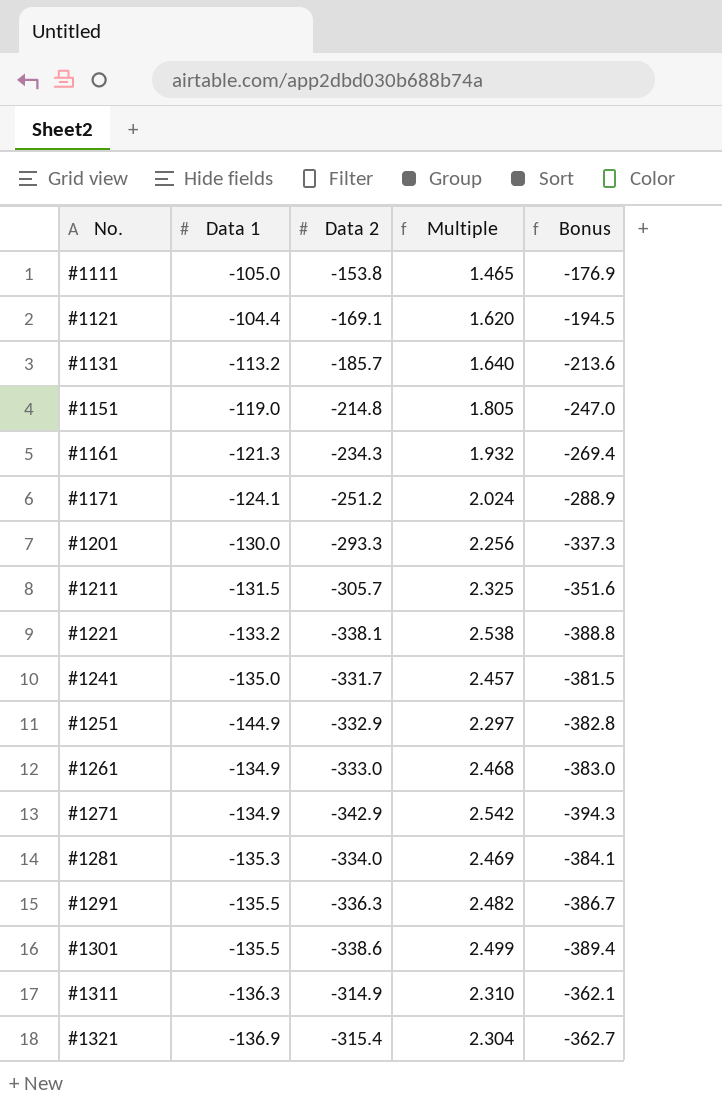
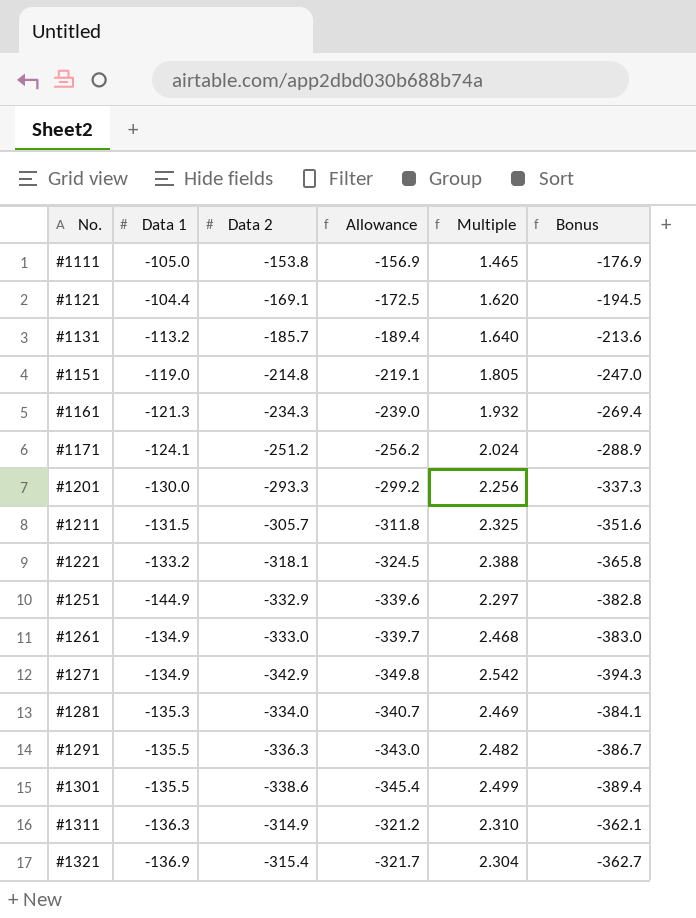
column Allowance | formula: none -> [Data 2] * 1.02
row #1241: -135.0 | -331.7 | 2.457 | -381.5 -> none
#1221 | Data 2: -338.1 -> -318.1
#1221 | Multiple: 2.538 -> 2.388
#1221 | Bonus: -388.8 -> -365.8

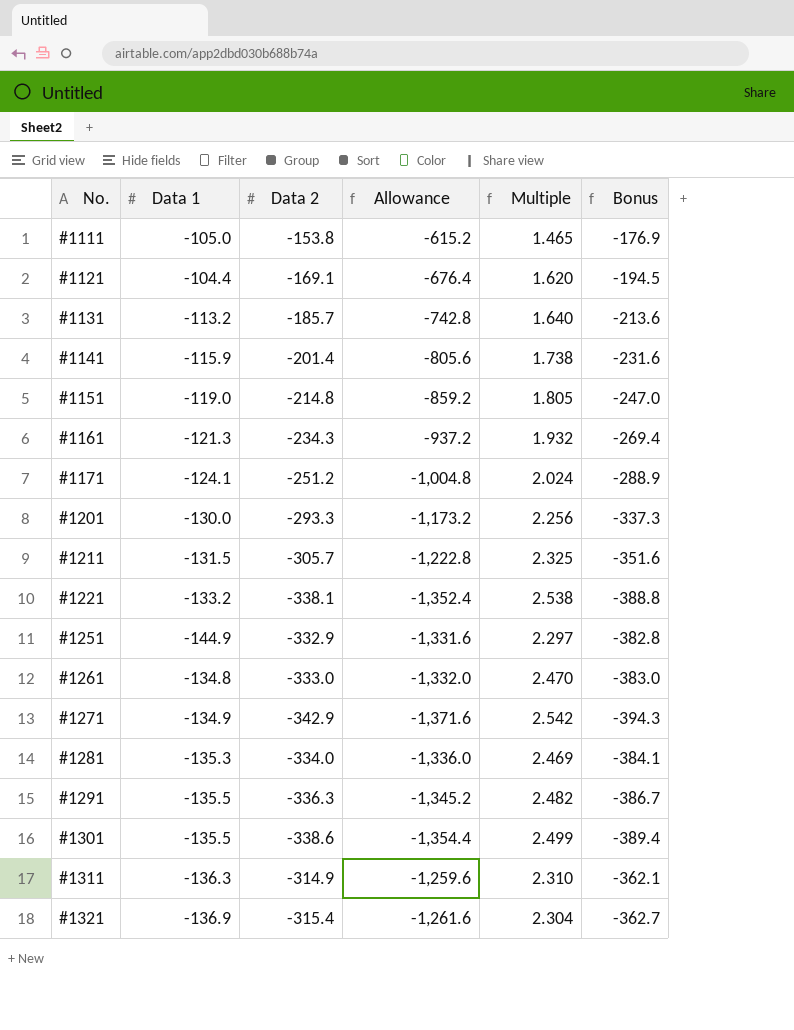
column Allowance | formula: [Data 2] * 1.02 -> [Data 2] * 4
row #1141: none -> -115.9 | -201.4 | -805.6 | 1.738 | -231.6
#1221 | Data 2: -318.1 -> -338.1
#1221 | Multiple: 2.388 -> 2.538
#1221 | Bonus: -365.8 -> -388.8
#1261 | Data 1: -134.9 -> -134.8
#1261 | Multiple: 2.468 -> 2.470

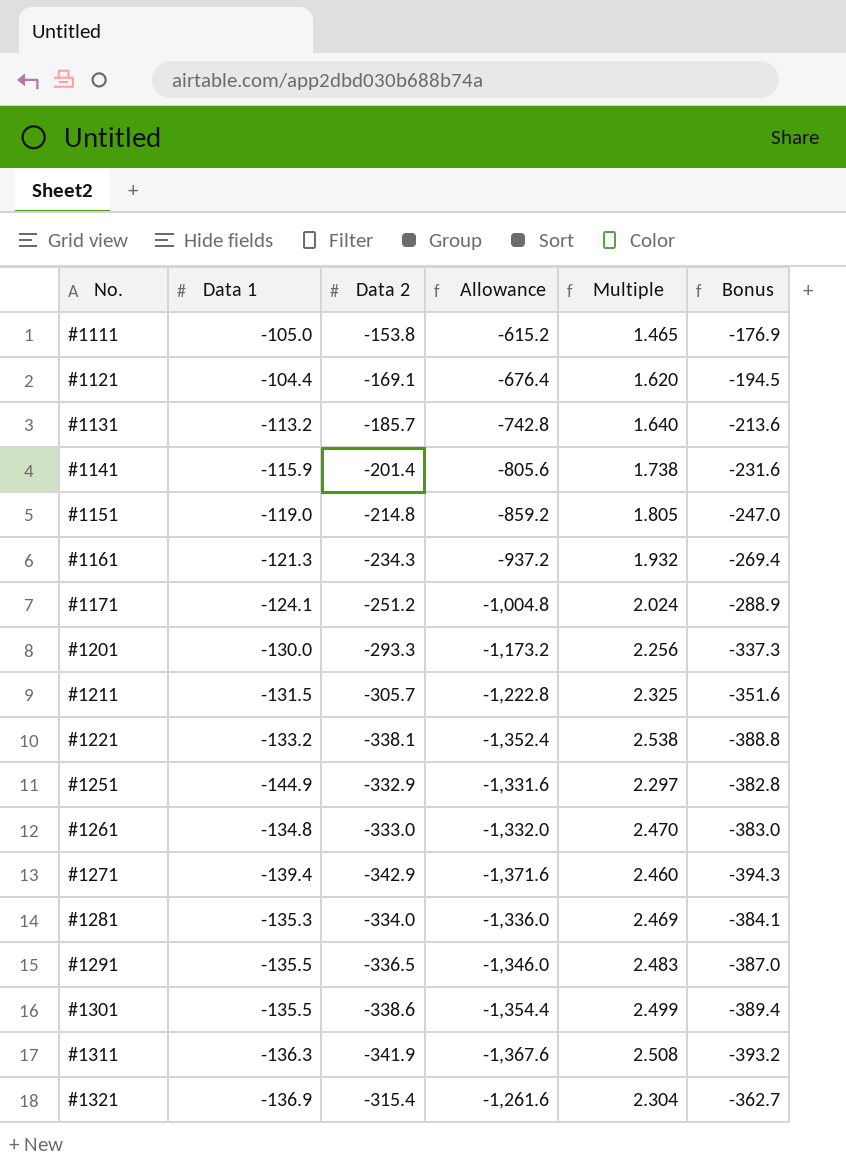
#1271 | Data 1: -134.9 -> -139.4
#1271 | Multiple: 2.542 -> 2.460
#1291 | Data 2: -336.3 -> -336.5
#1291 | Allowance: -1,345.2 -> -1,346.0
#1291 | Multiple: 2.482 -> 2.483
#1291 | Bonus: -386.7 -> -387.0
#1311 | Data 2: -314.9 -> -341.9
#1311 | Allowance: -1,259.6 -> -1,367.6
#1311 | Multiple: 2.310 -> 2.508
#1311 | Bonus: -362.1 -> -393.2

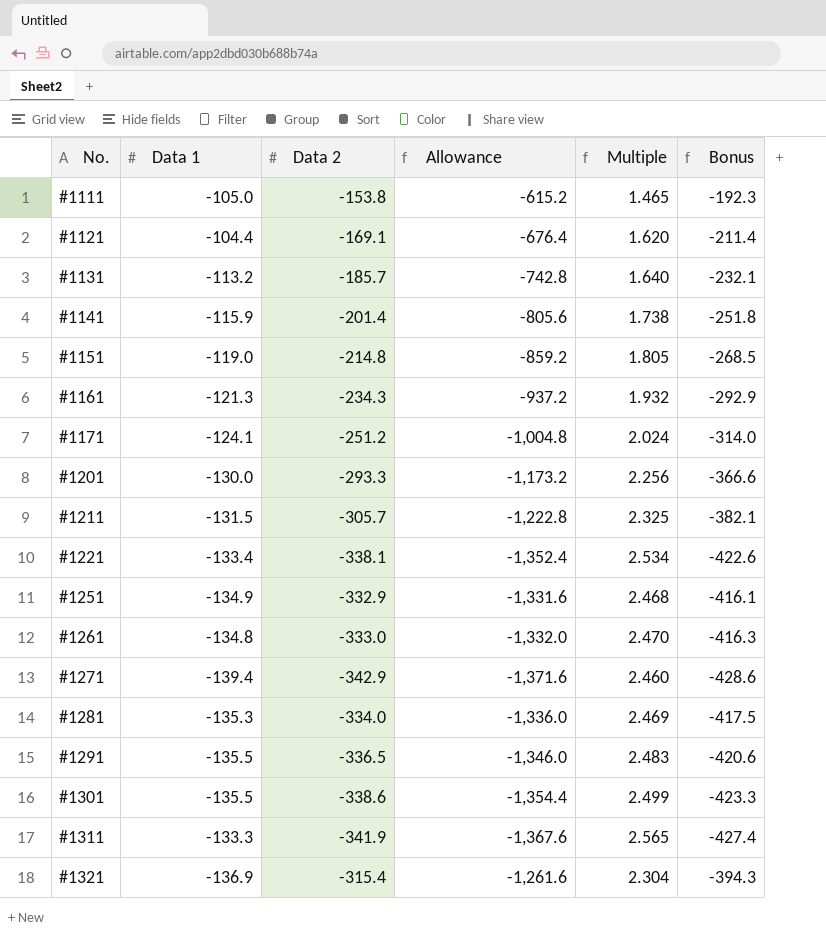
column Bonus | formula: [Data 2] * 1.15 -> [Data 2] * 1.25
#1221 | Data 1: -133.2 -> -133.4
#1221 | Multiple: 2.538 -> 2.534
#1251 | Data 1: -144.9 -> -134.9
#1251 | Multiple: 2.297 -> 2.468
#1311 | Data 1: -136.3 -> -133.3
#1311 | Multiple: 2.508 -> 2.565

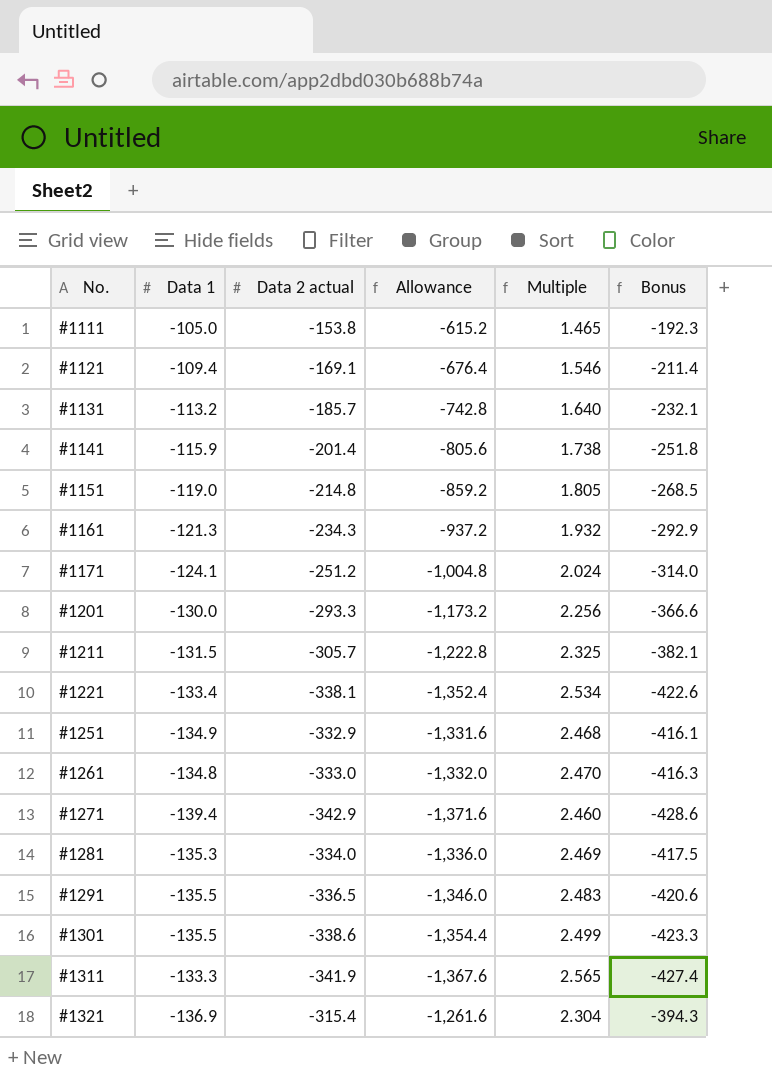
column name: Data 2 -> Data 2 actual
#1121 | Data 1: -104.4 -> -109.4
#1121 | Multiple: 1.620 -> 1.546

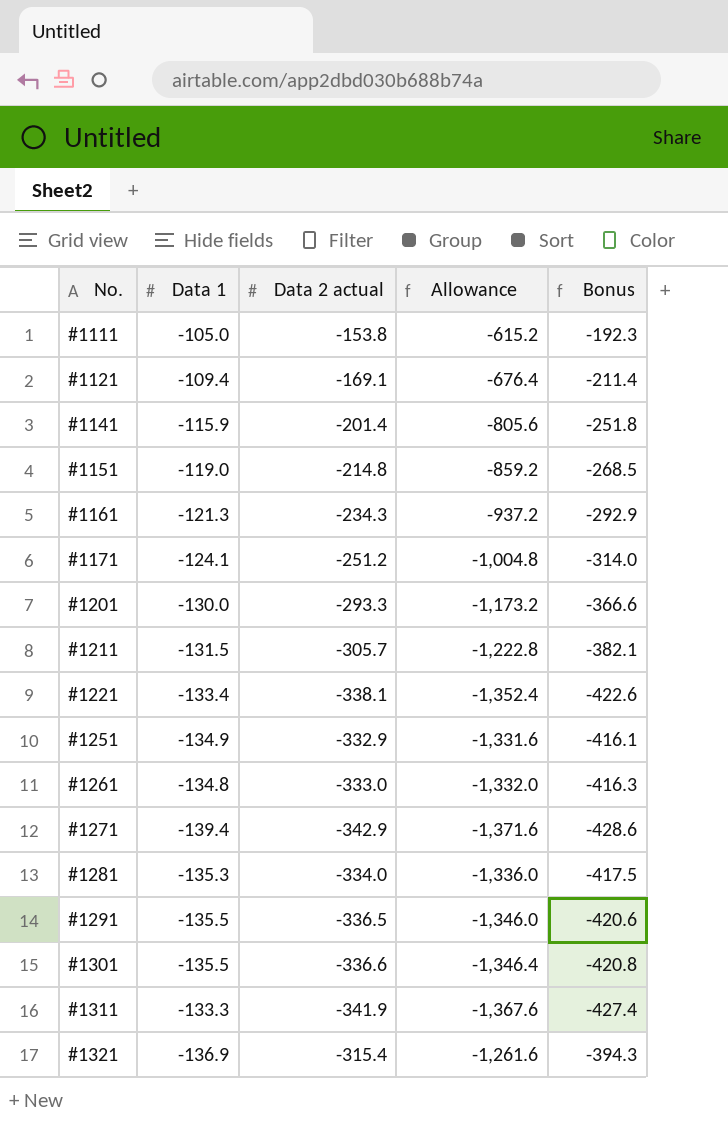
column Multiple | formula: [Data 2 actual] / [Data 1] -> none
row #1131: -113.2 | -185.7 | -742.8 | 1.640 | -232.1 -> none
#1301 | Data 2 actual: -338.6 -> -336.6
#1301 | Allowance: -1,354.4 -> -1,346.4
#1301 | Bonus: -423.3 -> -420.8

